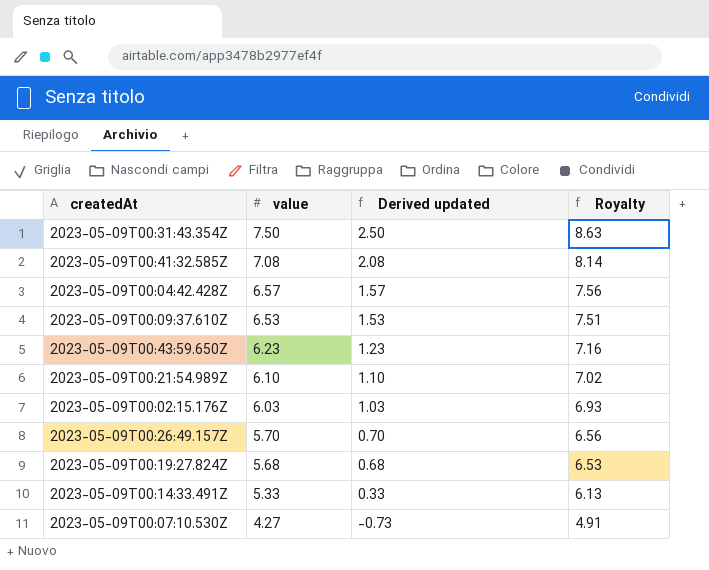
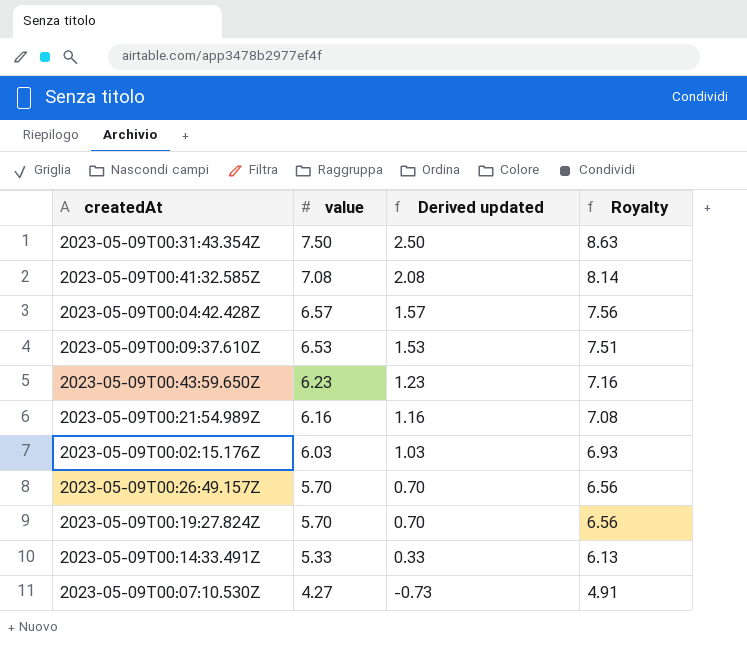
2023-05-09T00:21:54.989Z | value: 6.10 -> 6.16
2023-05-09T00:21:54.989Z | Derived updated: 1.10 -> 1.16
2023-05-09T00:21:54.989Z | Royalty: 7.02 -> 7.08
2023-05-09T00:19:27.824Z | value: 5.68 -> 5.70
2023-05-09T00:19:27.824Z | Derived updated: 0.68 -> 0.70
2023-05-09T00:19:27.824Z | Royalty: 6.53 -> 6.56

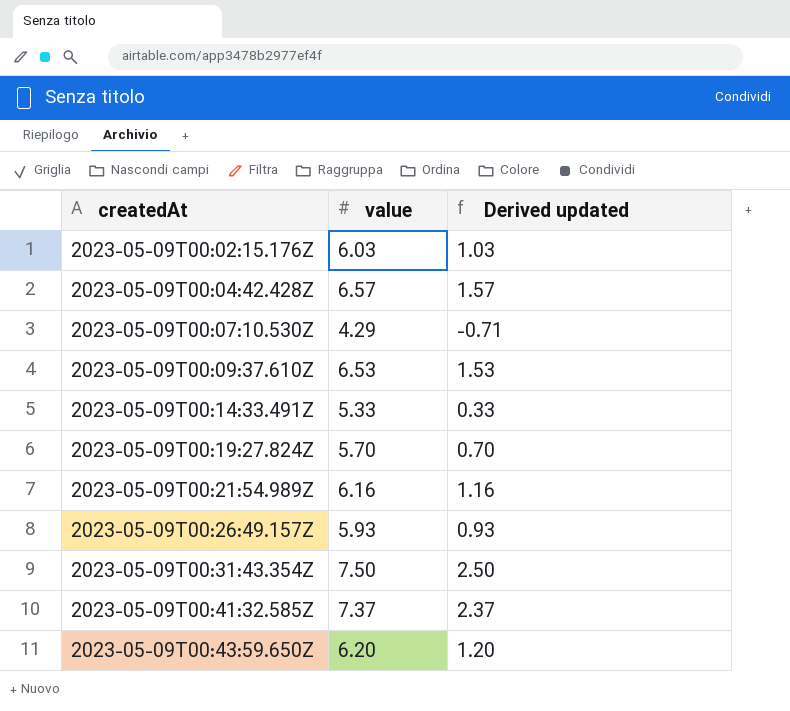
row order: value descending -> createdAt ascending
column Royalty | formula: [value] * 1.15 -> none
2023-05-09T00:07:10.530Z | value: 4.27 -> 4.29
2023-05-09T00:07:10.530Z | Derived updated: -0.73 -> -0.71
2023-05-09T00:26:49.157Z | value: 5.70 -> 5.93
2023-05-09T00:26:49.157Z | Derived updated: 0.70 -> 0.93
2023-05-09T00:41:32.585Z | value: 7.08 -> 7.37
2023-05-09T00:41:32.585Z | Derived updated: 2.08 -> 2.37
2023-05-09T00:43:59.650Z | value: 6.23 -> 6.20
2023-05-09T00:43:59.650Z | Derived updated: 1.23 -> 1.20

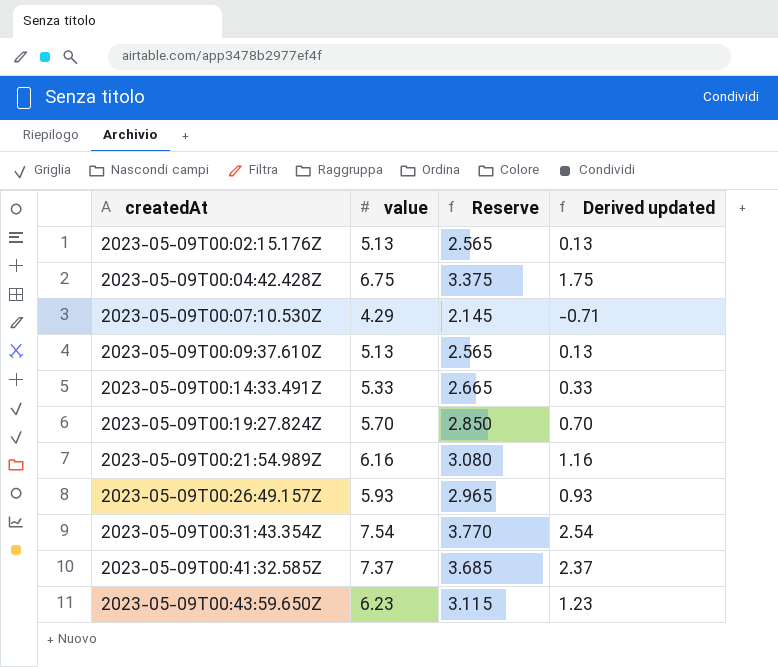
column Reserve | formula: none -> [value] * 0.5
2023-05-09T00:02:15.176Z | value: 6.03 -> 5.13
2023-05-09T00:02:15.176Z | Derived updated: 1.03 -> 0.13
2023-05-09T00:04:42.428Z | value: 6.57 -> 6.75
2023-05-09T00:04:42.428Z | Derived updated: 1.57 -> 1.75
2023-05-09T00:09:37.610Z | value: 6.53 -> 5.13
2023-05-09T00:09:37.610Z | Derived updated: 1.53 -> 0.13
2023-05-09T00:31:43.354Z | value: 7.50 -> 7.54
2023-05-09T00:31:43.354Z | Derived updated: 2.50 -> 2.54
2023-05-09T00:43:59.650Z | value: 6.20 -> 6.23
2023-05-09T00:43:59.650Z | Derived updated: 1.20 -> 1.23

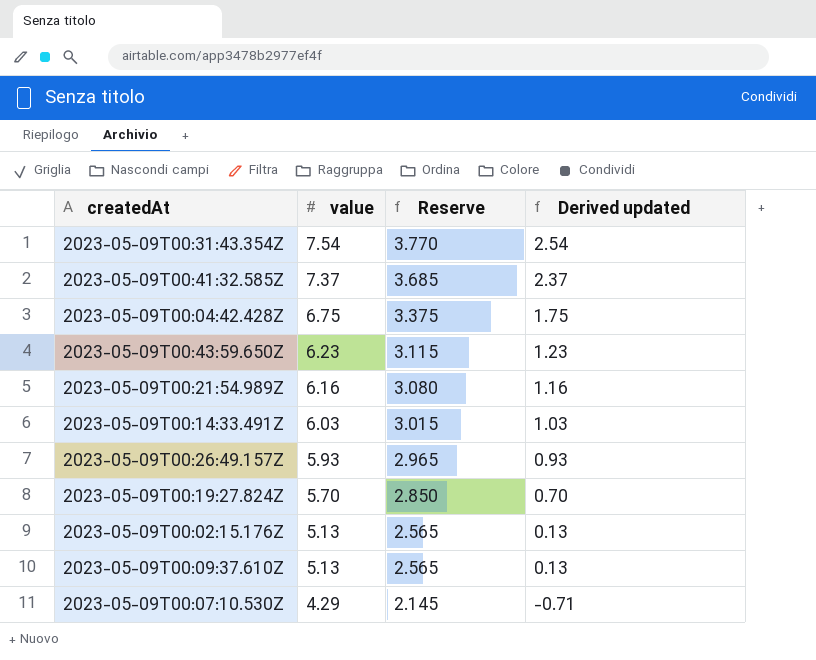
row order: createdAt ascending -> value descending
2023-05-09T00:14:33.491Z | value: 5.33 -> 6.03
2023-05-09T00:14:33.491Z | Reserve: 2.665 -> 3.015
2023-05-09T00:14:33.491Z | Derived updated: 0.33 -> 1.03

